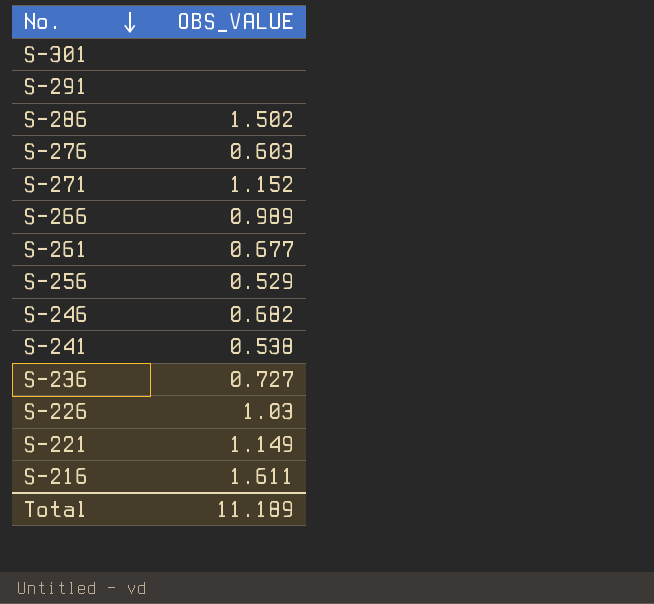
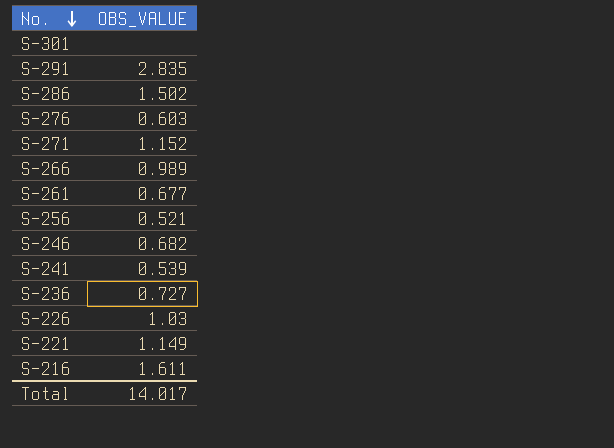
S-291 | OBS_VALUE: none -> 2.835
S-256 | OBS_VALUE: 0.529 -> 0.521
S-241 | OBS_VALUE: 0.538 -> 0.539
Total | OBS_VALUE: 11.189 -> 14.017

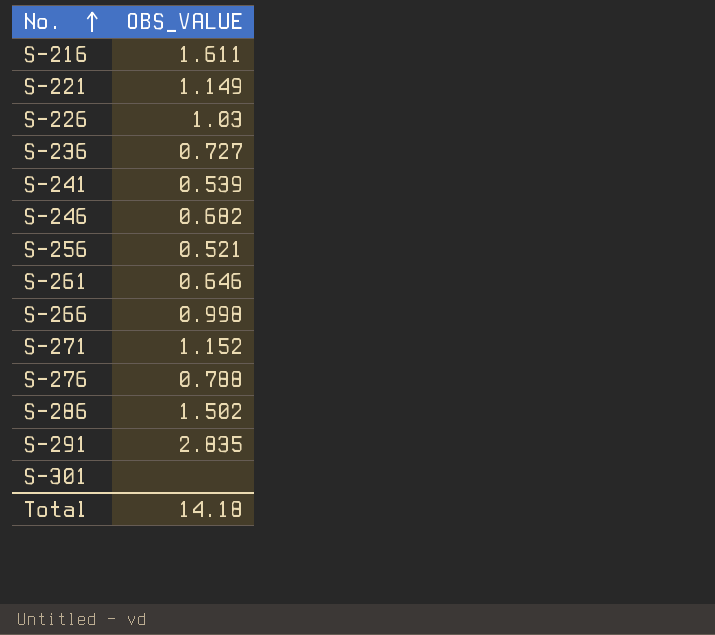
row order: No. descending -> No. ascending
S-261 | OBS_VALUE: 0.677 -> 0.646
S-266 | OBS_VALUE: 0.989 -> 0.998
S-276 | OBS_VALUE: 0.603 -> 0.788
Total | OBS_VALUE: 14.017 -> 14.18

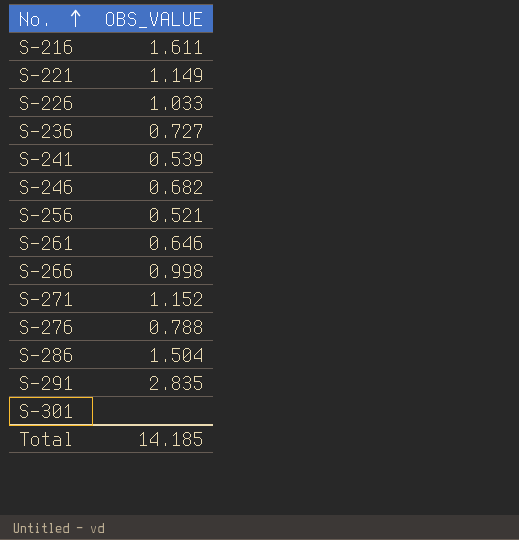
S-226 | OBS_VALUE: 1.03 -> 1.033
S-286 | OBS_VALUE: 1.502 -> 1.504
Total | OBS_VALUE: 14.18 -> 14.185

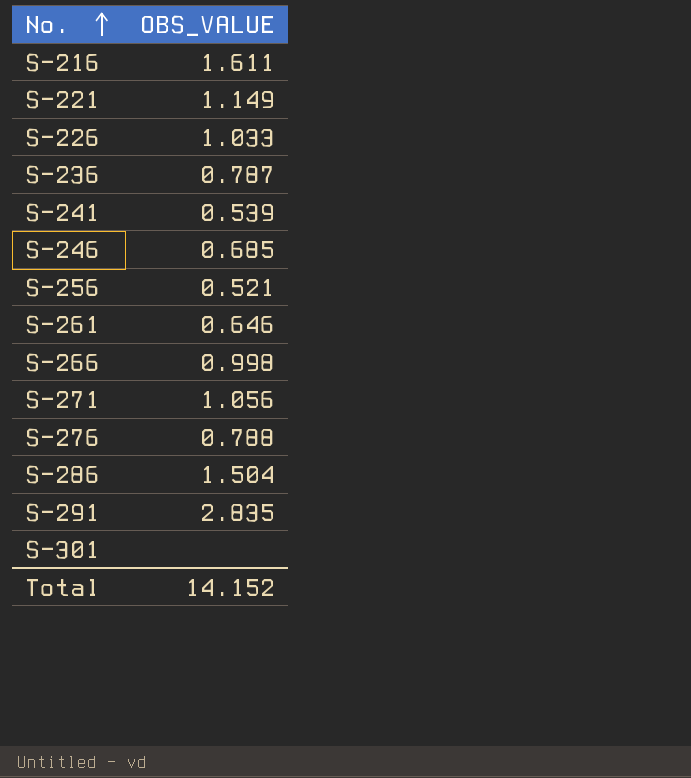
S-236 | OBS_VALUE: 0.727 -> 0.787
S-246 | OBS_VALUE: 0.682 -> 0.685
S-271 | OBS_VALUE: 1.152 -> 1.056
Total | OBS_VALUE: 14.185 -> 14.152

